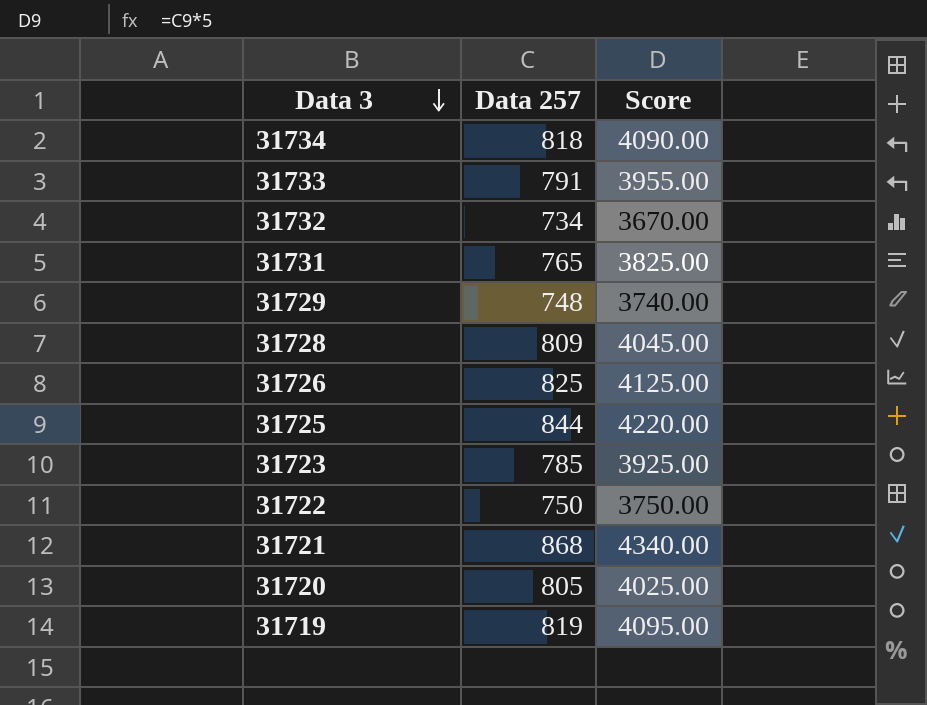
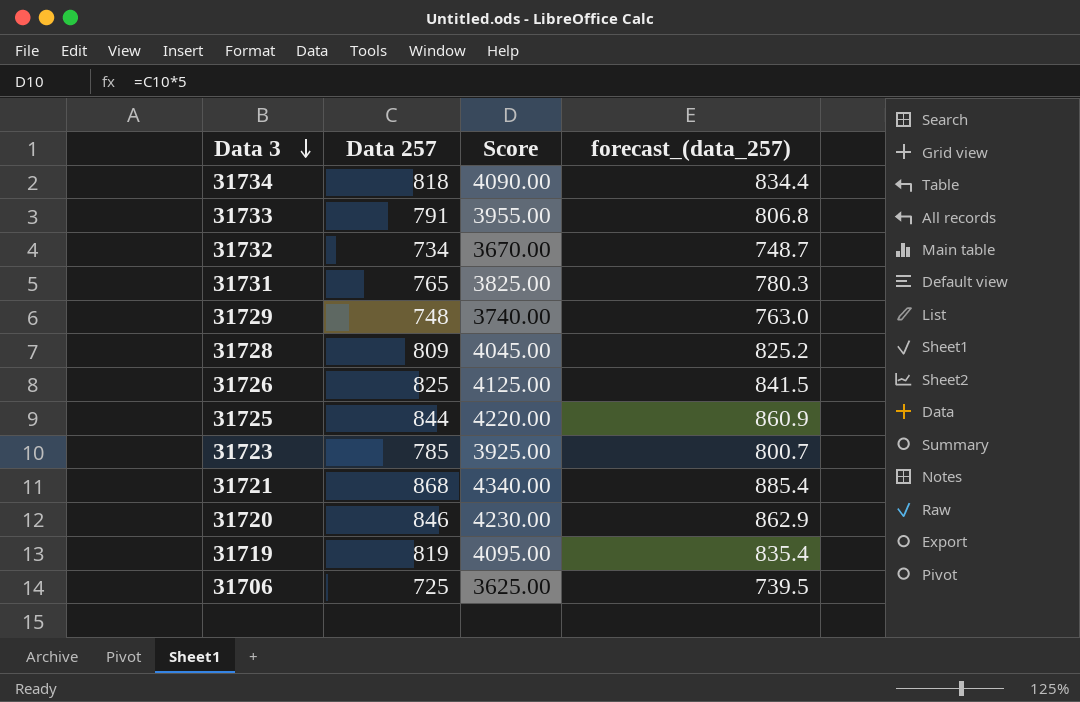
column forecast_(data_257) | formula: none -> [Data 257] * 1.02
row 31722: 750 | 3750.00 -> none
31720 | Data 257: 805 -> 846
31720 | Score: 4025.00 -> 4230.00
row 31706: none -> 725 | 3625.00 | 739.5

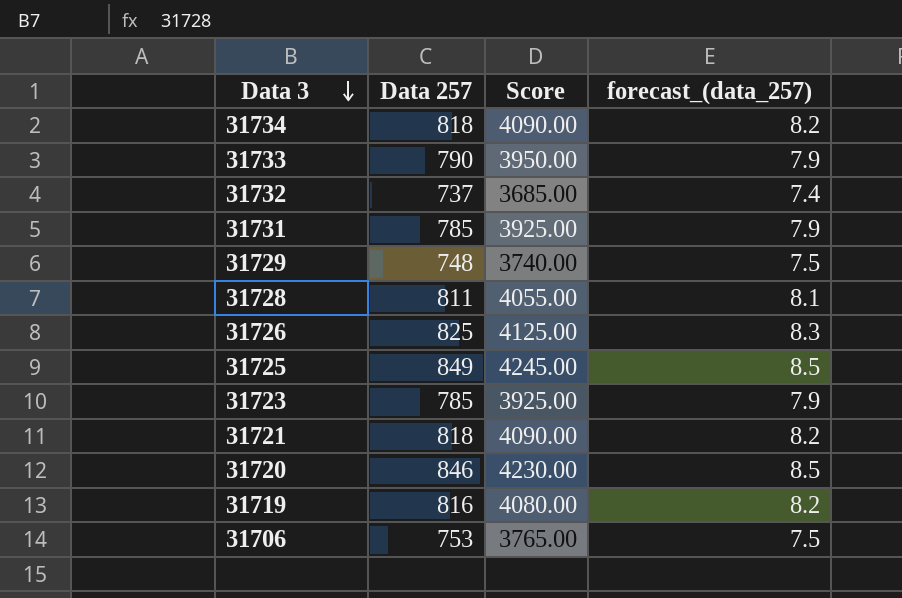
column forecast_(data_257) | formula: [Data 257] * 1.02 -> [Data 257] * 0.01
31733 | Data 257: 791 -> 790
31733 | Score: 3955.00 -> 3950.00
31732 | Data 257: 734 -> 737
31732 | Score: 3670.00 -> 3685.00
31731 | Data 257: 765 -> 785
31731 | Score: 3825.00 -> 3925.00
31728 | Data 257: 809 -> 811
31728 | Score: 4045.00 -> 4055.00
31725 | Data 257: 844 -> 849
31725 | Score: 4220.00 -> 4245.00
31721 | Data 257: 868 -> 818
31721 | Score: 4340.00 -> 4090.00
31719 | Data 257: 819 -> 816
31719 | Score: 4095.00 -> 4080.00
31706 | Data 257: 725 -> 753
31706 | Score: 3625.00 -> 3765.00

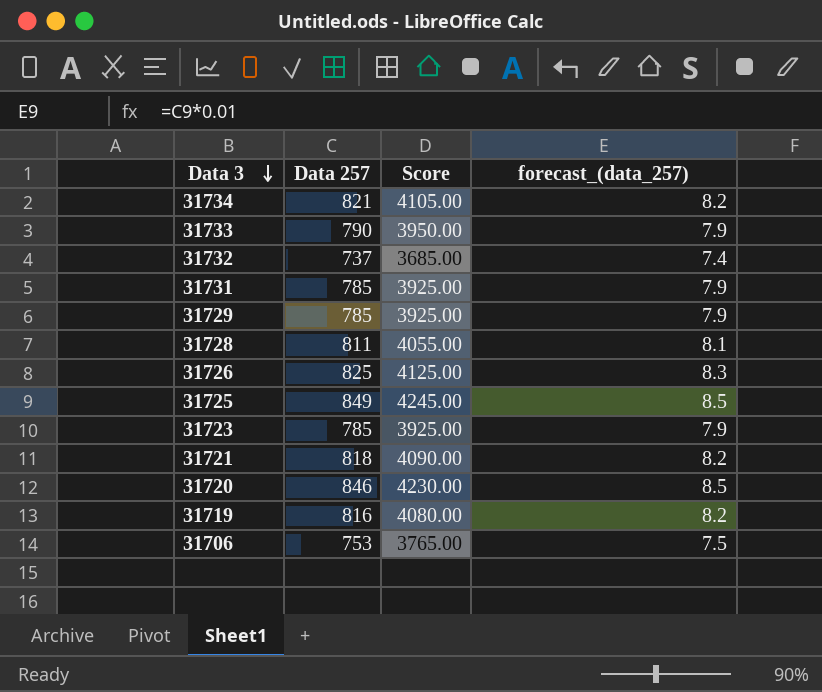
31734 | Data 257: 818 -> 821
31734 | Score: 4090.00 -> 4105.00
31729 | Data 257: 748 -> 785
31729 | Score: 3740.00 -> 3925.00
31729 | forecast_(data_257): 7.5 -> 7.9

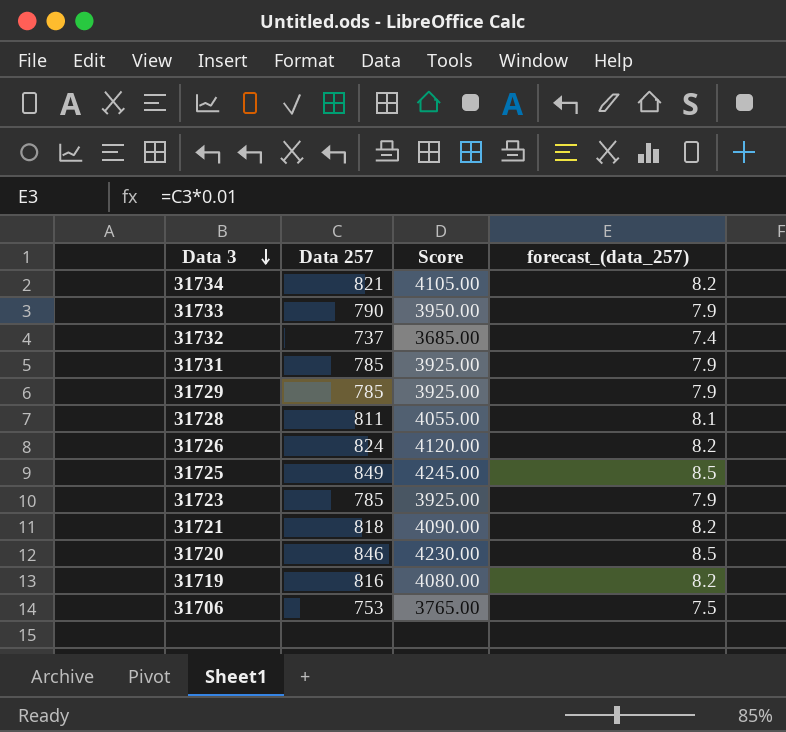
31726 | Data 257: 825 -> 824
31726 | Score: 4125.00 -> 4120.00
31726 | forecast_(data_257): 8.3 -> 8.2

